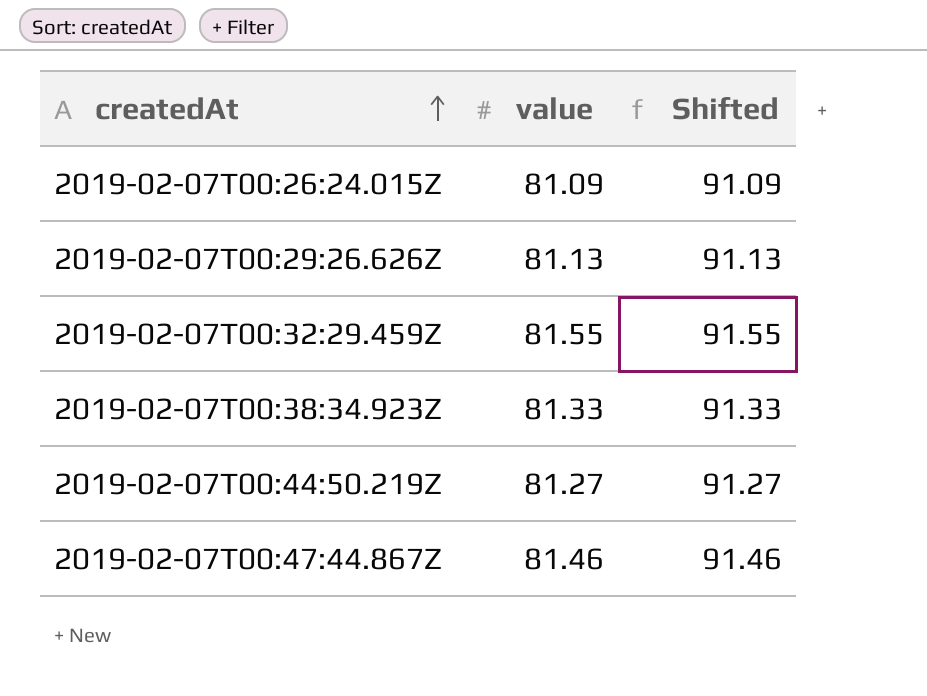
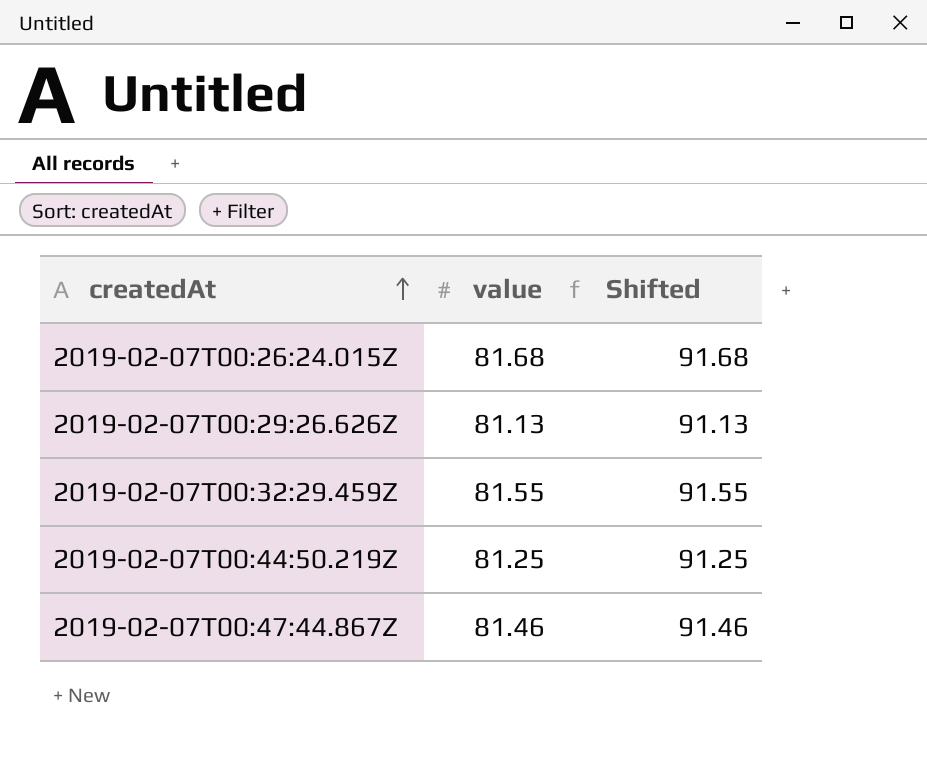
row 2019-02-07T00:38:34.923Z: 81.33 | 91.33 -> none
2019-02-07T00:26:24.015Z | value: 81.09 -> 81.68
2019-02-07T00:26:24.015Z | Shifted: 91.09 -> 91.68
2019-02-07T00:44:50.219Z | value: 81.27 -> 81.25
2019-02-07T00:44:50.219Z | Shifted: 91.27 -> 91.25

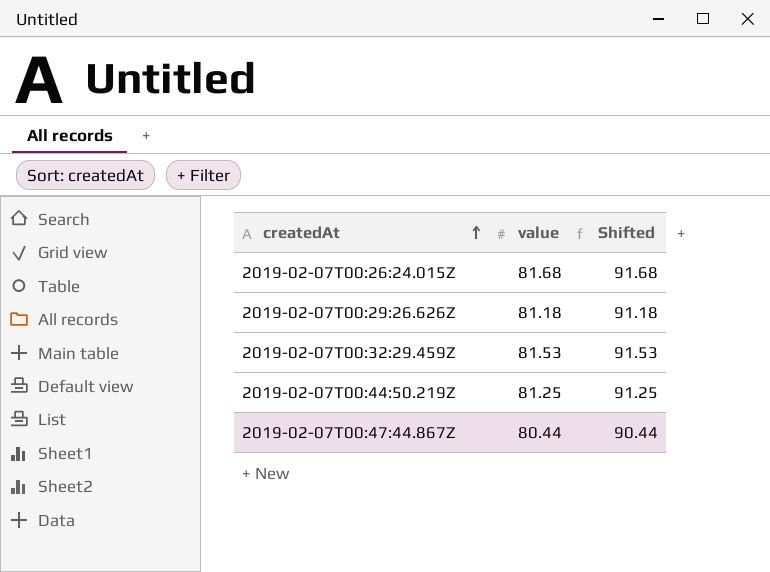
2019-02-07T00:29:26.626Z | value: 81.13 -> 81.18
2019-02-07T00:29:26.626Z | Shifted: 91.13 -> 91.18
2019-02-07T00:32:29.459Z | value: 81.55 -> 81.53
2019-02-07T00:32:29.459Z | Shifted: 91.55 -> 91.53
2019-02-07T00:47:44.867Z | value: 81.46 -> 80.44
2019-02-07T00:47:44.867Z | Shifted: 91.46 -> 90.44

